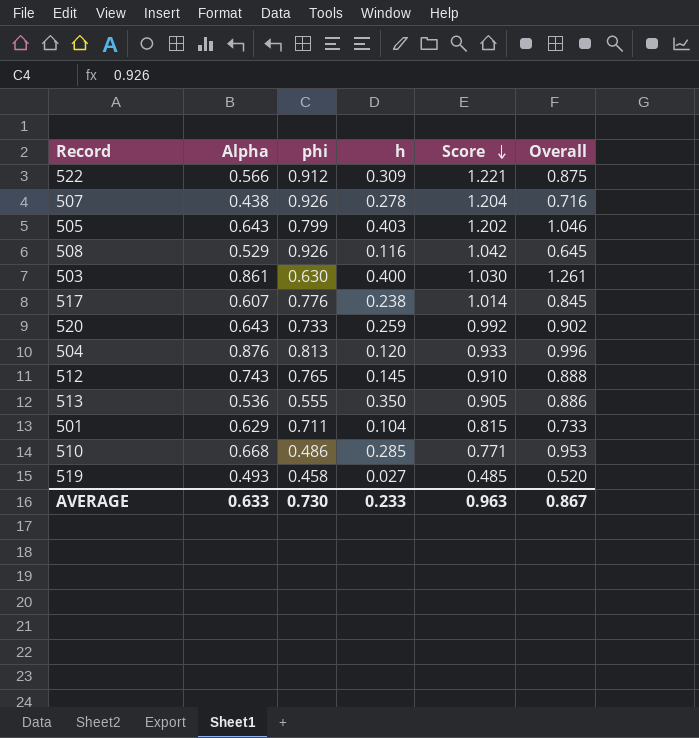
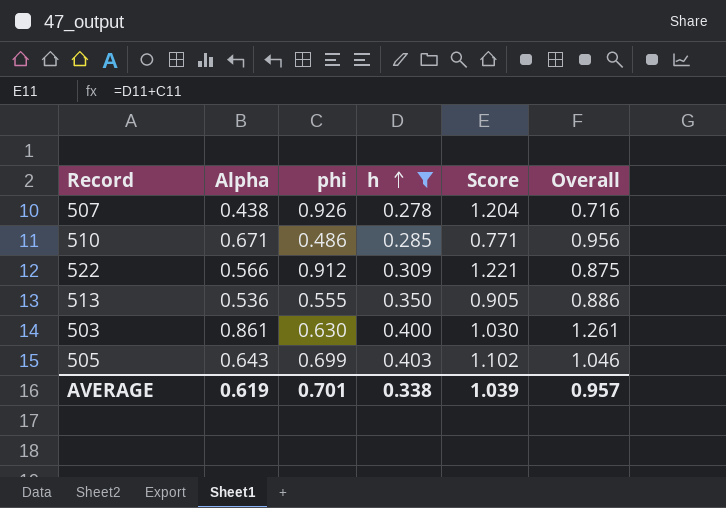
filter: none -> h >= 0.278
row order: Score descending -> h ascending
510 | Alpha: 0.668 -> 0.671
510 | Overall: 0.953 -> 0.956
505 | phi: 0.799 -> 0.699
505 | Score: 1.202 -> 1.102
AVERAGE | Alpha: 0.633 -> 0.619
AVERAGE | phi: 0.730 -> 0.701
AVERAGE | h: 0.233 -> 0.338
AVERAGE | Score: 0.963 -> 1.039
AVERAGE | Overall: 0.867 -> 0.957

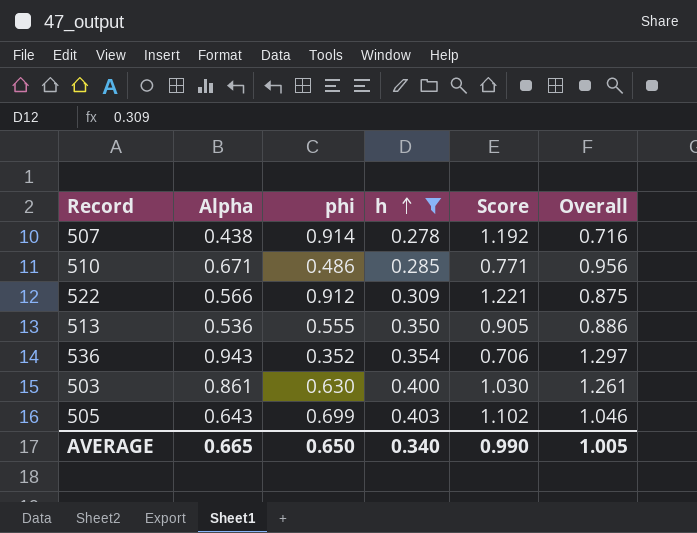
507 | phi: 0.926 -> 0.914
507 | Score: 1.204 -> 1.192
row 536: none -> 0.943 | 0.352 | 0.354 | 0.706 | 1.297
AVERAGE | Alpha: 0.619 -> 0.665
AVERAGE | phi: 0.701 -> 0.650
AVERAGE | h: 0.338 -> 0.340
AVERAGE | Score: 1.039 -> 0.990
AVERAGE | Overall: 0.957 -> 1.005

